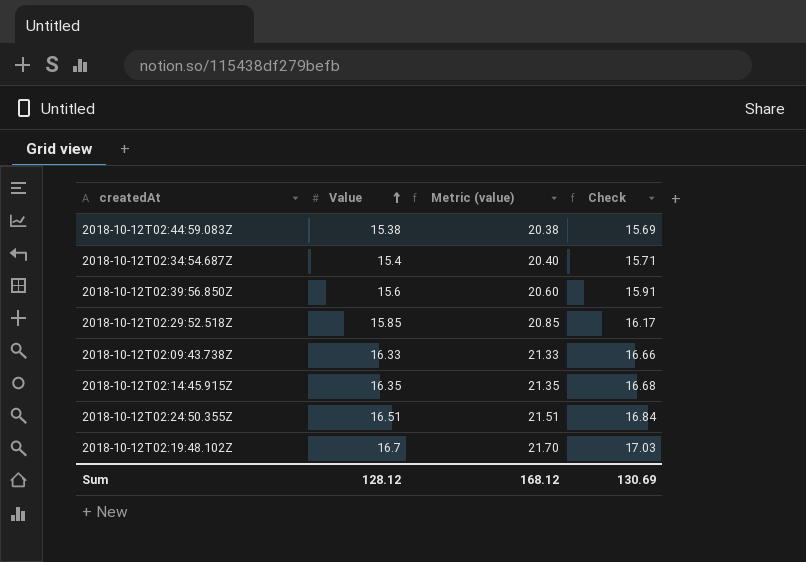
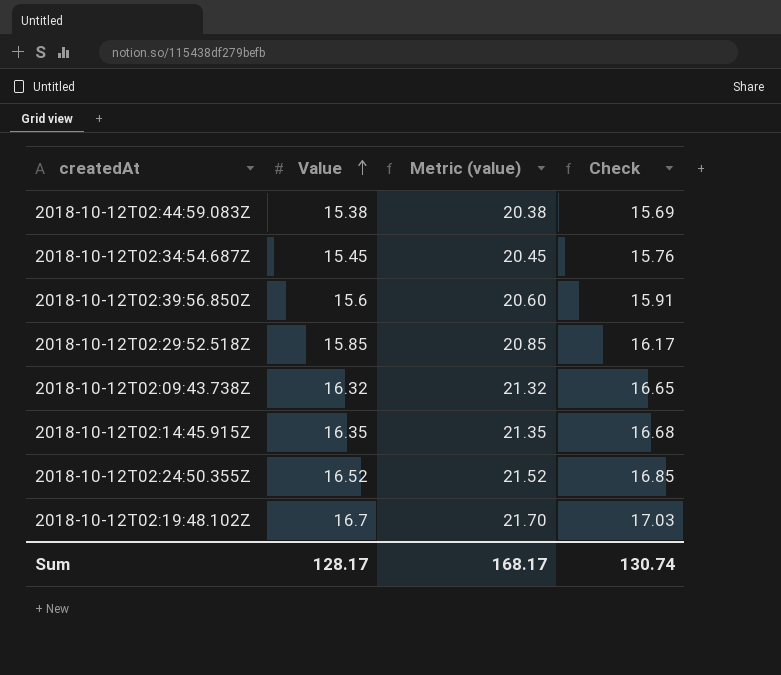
2018-10-12T02:34:54.687Z | Value: 15.4 -> 15.45
2018-10-12T02:34:54.687Z | Metric (value): 20.40 -> 20.45
2018-10-12T02:34:54.687Z | Check: 15.71 -> 15.76
2018-10-12T02:09:43.738Z | Value: 16.33 -> 16.32
2018-10-12T02:09:43.738Z | Metric (value): 21.33 -> 21.32
2018-10-12T02:09:43.738Z | Check: 16.66 -> 16.65
2018-10-12T02:24:50.355Z | Value: 16.51 -> 16.52
2018-10-12T02:24:50.355Z | Metric (value): 21.51 -> 21.52
2018-10-12T02:24:50.355Z | Check: 16.84 -> 16.85
Sum | Value: 128.12 -> 128.17
Sum | Metric (value): 168.12 -> 168.17
Sum | Check: 130.69 -> 130.74

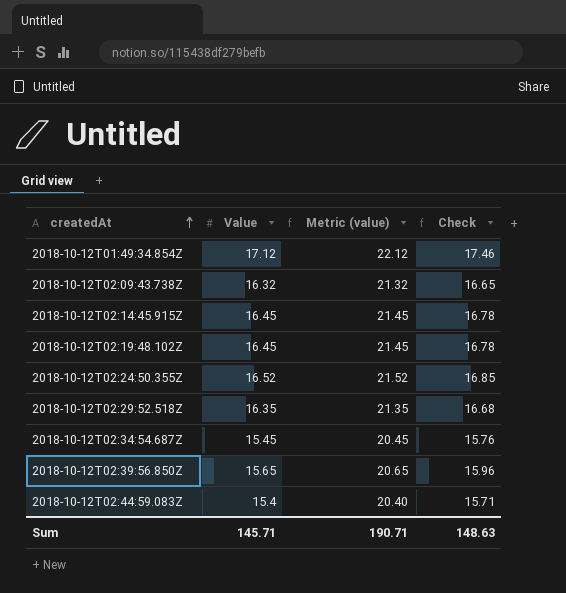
row order: Value ascending -> createdAt ascending
row 2018-10-12T01:49:34.854Z: none -> 17.12 | 22.12 | 17.46
2018-10-12T02:14:45.915Z | Value: 16.35 -> 16.45
2018-10-12T02:14:45.915Z | Metric (value): 21.35 -> 21.45
2018-10-12T02:14:45.915Z | Check: 16.68 -> 16.78
2018-10-12T02:19:48.102Z | Value: 16.7 -> 16.45
2018-10-12T02:19:48.102Z | Metric (value): 21.70 -> 21.45
2018-10-12T02:19:48.102Z | Check: 17.03 -> 16.78
2018-10-12T02:29:52.518Z | Value: 15.85 -> 16.35
2018-10-12T02:29:52.518Z | Metric (value): 20.85 -> 21.35
2018-10-12T02:29:52.518Z | Check: 16.17 -> 16.68
2018-10-12T02:39:56.850Z | Value: 15.6 -> 15.65
2018-10-12T02:39:56.850Z | Metric (value): 20.60 -> 20.65
2018-10-12T02:39:56.850Z | Check: 15.91 -> 15.96
2018-10-12T02:44:59.083Z | Value: 15.38 -> 15.4
2018-10-12T02:44:59.083Z | Metric (value): 20.38 -> 20.40
2018-10-12T02:44:59.083Z | Check: 15.69 -> 15.71
Sum | Value: 128.17 -> 145.71
Sum | Metric (value): 168.17 -> 190.71
Sum | Check: 130.74 -> 148.63

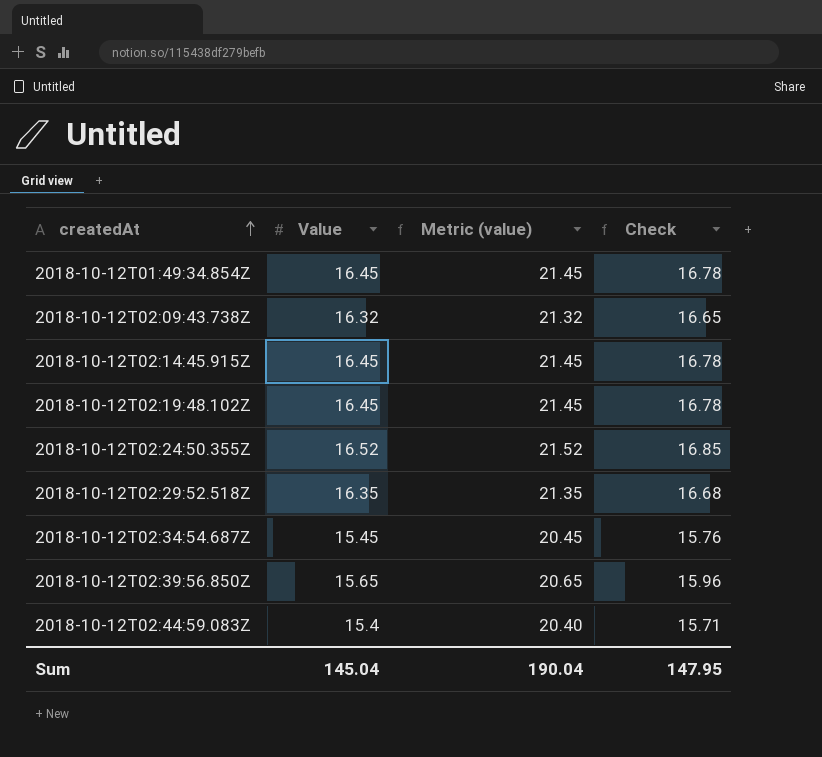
2018-10-12T01:49:34.854Z | Value: 17.12 -> 16.45
2018-10-12T01:49:34.854Z | Metric (value): 22.12 -> 21.45
2018-10-12T01:49:34.854Z | Check: 17.46 -> 16.78
Sum | Value: 145.71 -> 145.04
Sum | Metric (value): 190.71 -> 190.04
Sum | Check: 148.63 -> 147.95

